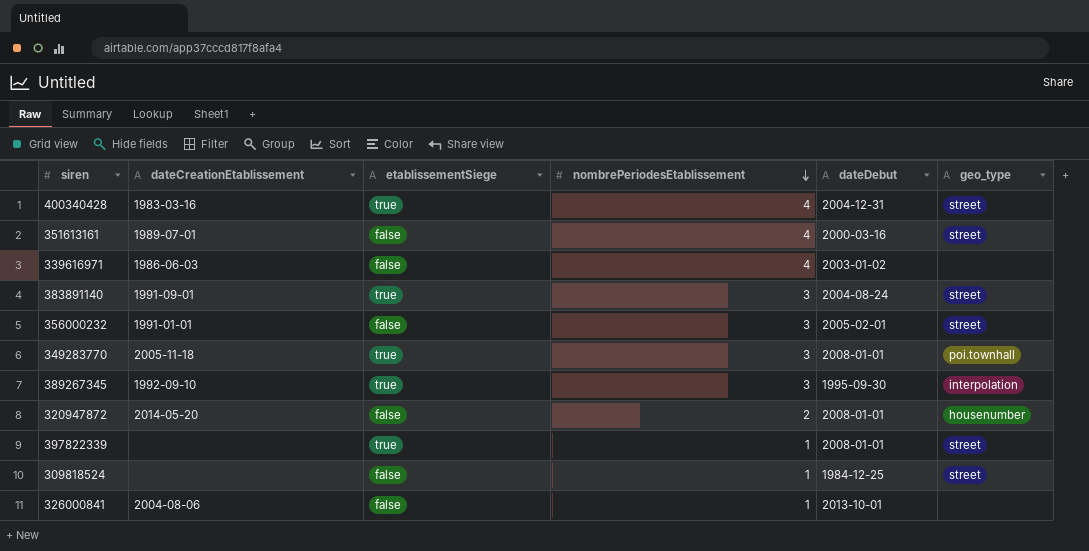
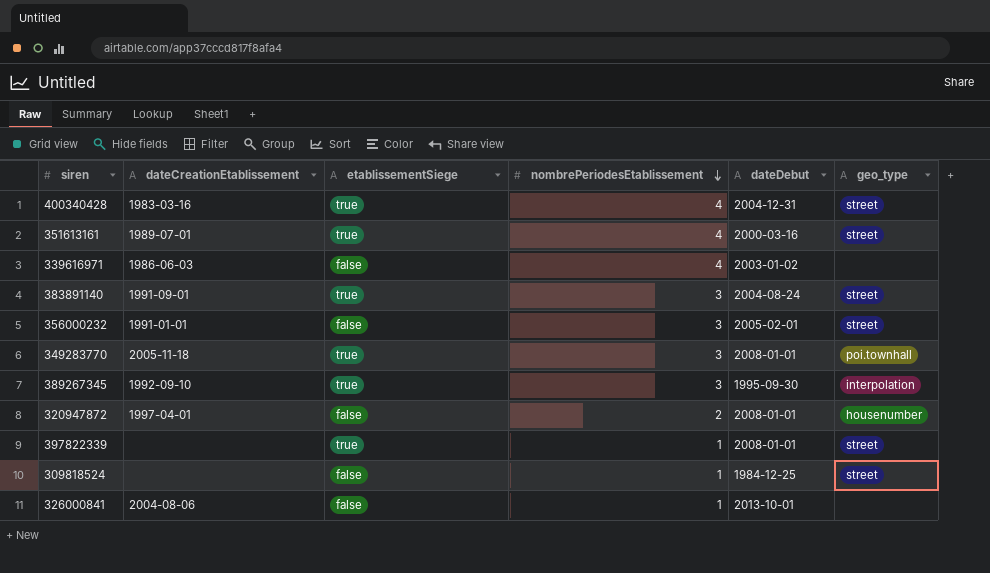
351613161 | etablissementSiege: false -> true
320947872 | dateCreationEtablissement: 2014-05-20 -> 1997-04-01

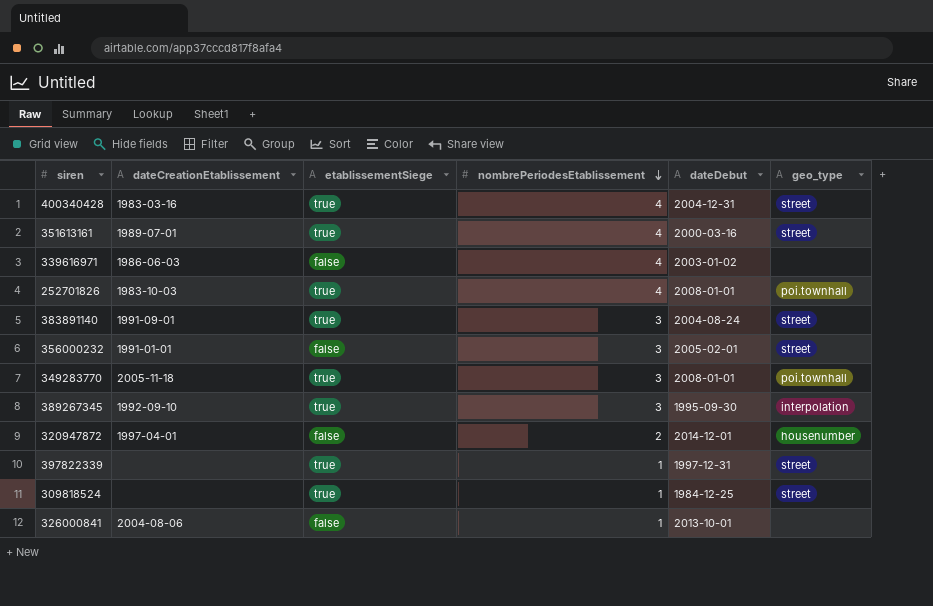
row 252701826: none -> 1983-10-03 | true | 4 | 2008-01-01 | poi.townhall
320947872 | dateDebut: 2008-01-01 -> 2014-12-01
397822339 | dateDebut: 2008-01-01 -> 1997-12-31
309818524 | etablissementSiege: false -> true

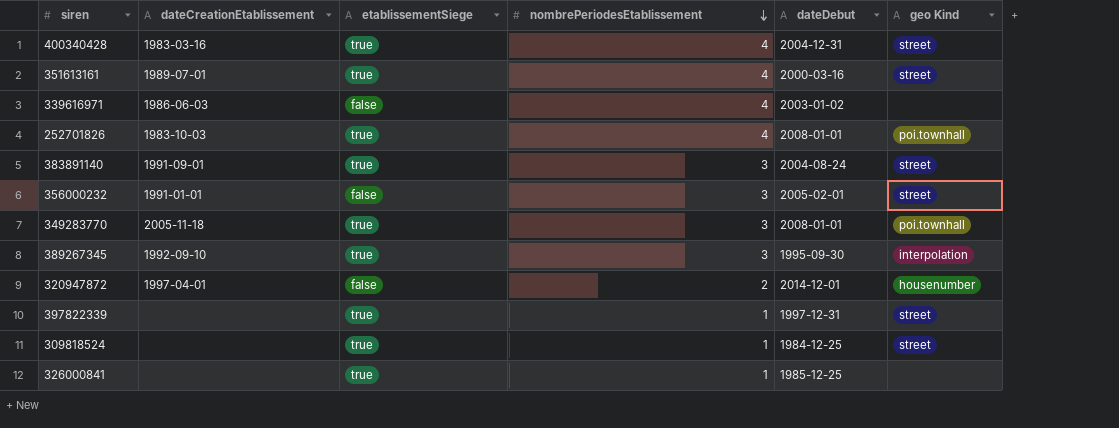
column name: geo_type -> geo Kind
326000841 | dateCreationEtablissement: 2004-08-06 -> none
326000841 | etablissementSiege: false -> true
326000841 | dateDebut: 2013-10-01 -> 1985-12-25

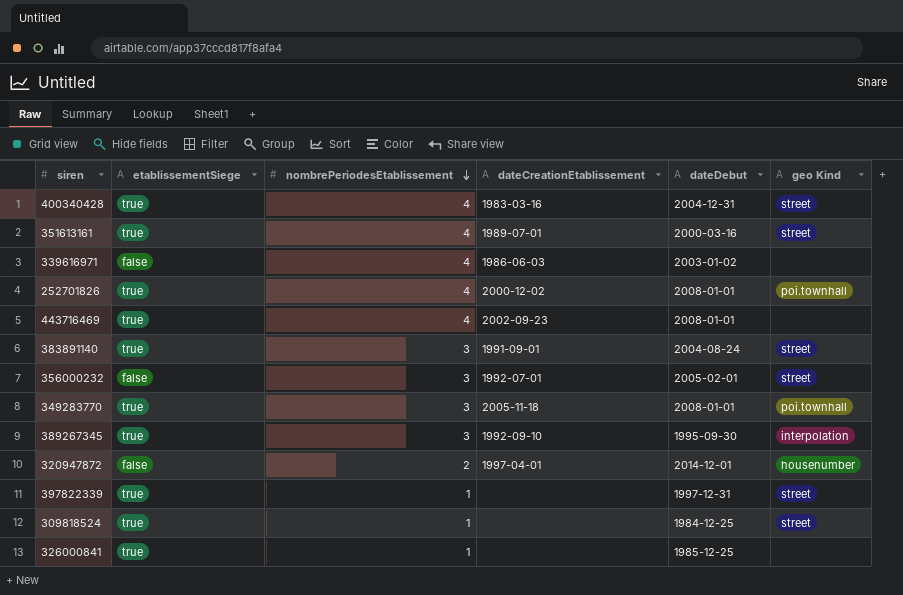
column dateCreationEtablissement | position: 2 -> 4
252701826 | dateCreationEtablissement: 1983-10-03 -> 2000-12-02
row 443716469: none -> true | 4 | 2002-09-23 | 2008-01-01 | none
356000232 | dateCreationEtablissement: 1991-01-01 -> 1992-07-01

